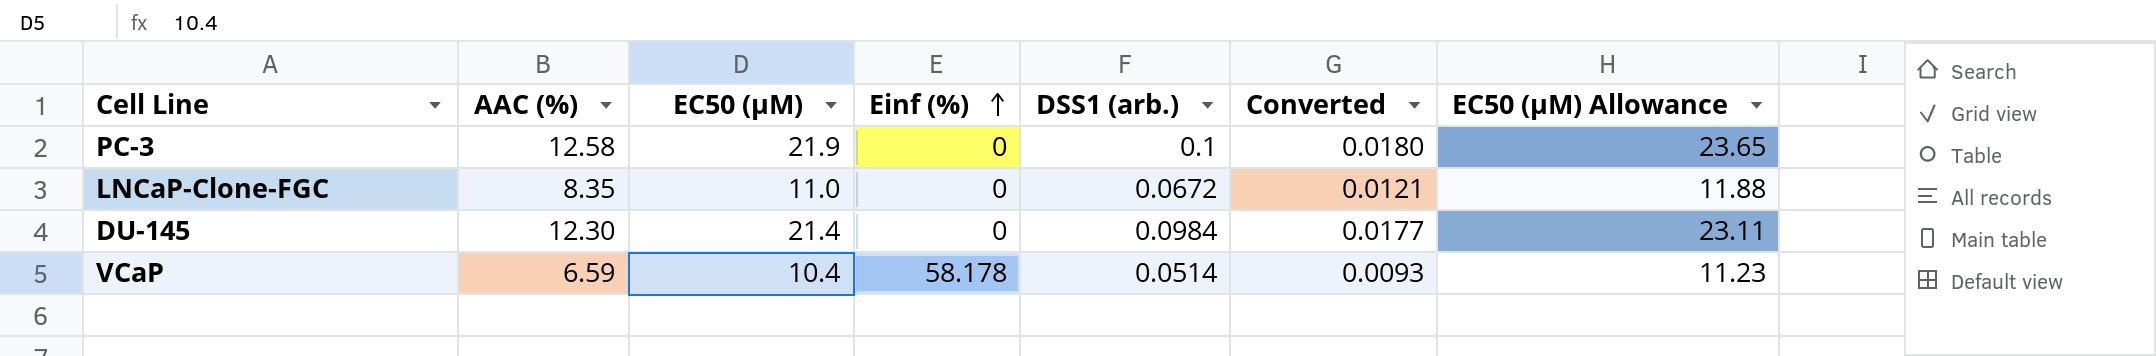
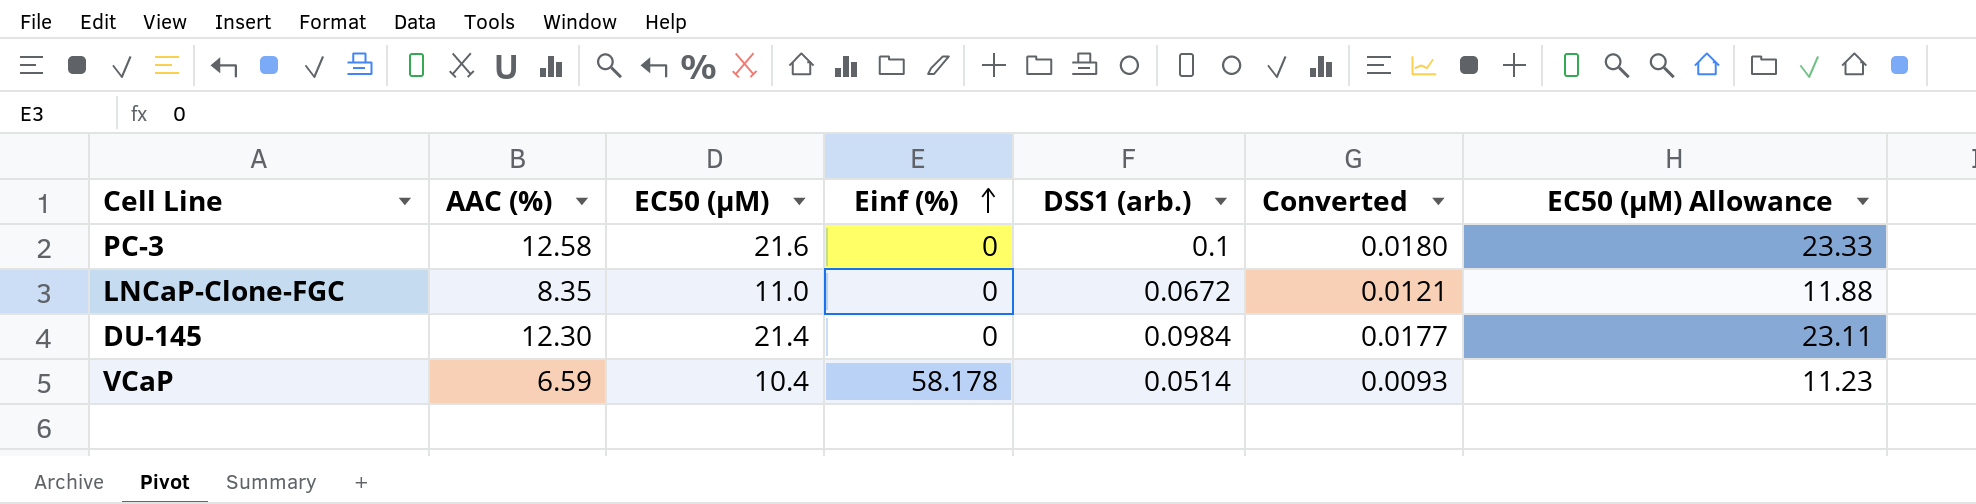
PC-3 | EC50 (µM): 21.9 -> 21.6
PC-3 | EC50 (µM) Allowance: 23.65 -> 23.33

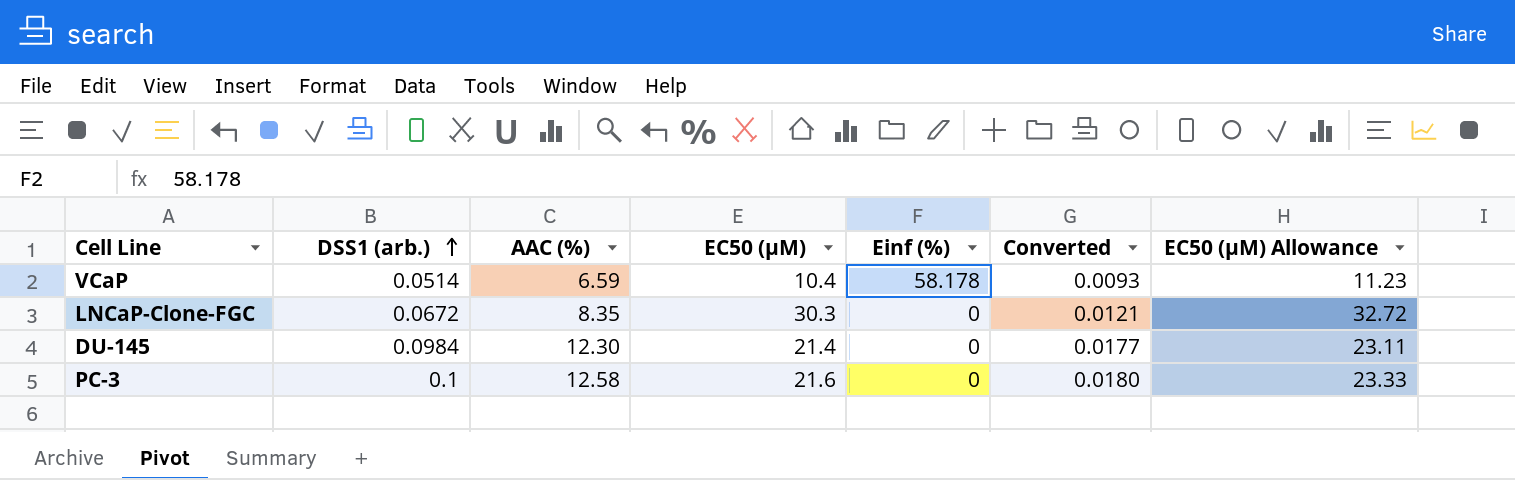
row order: Einf (%) ascending -> DSS1 (arb.) ascending
column DSS1 (arb.) | position: 5 -> 2
LNCaP-Clone-FGC | EC50 (µM): 11.0 -> 30.3
LNCaP-Clone-FGC | EC50 (µM) Allowance: 11.88 -> 32.72

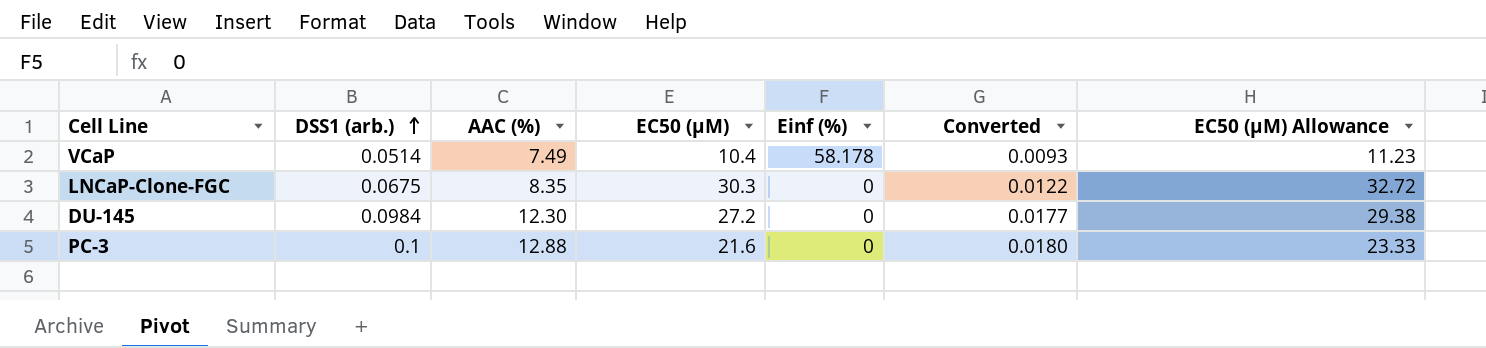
VCaP | AAC (%): 6.59 -> 7.49
LNCaP-Clone-FGC | DSS1 (arb.): 0.0672 -> 0.0675
LNCaP-Clone-FGC | Converted: 0.0121 -> 0.0122
DU-145 | EC50 (µM): 21.4 -> 27.2
DU-145 | EC50 (µM) Allowance: 23.11 -> 29.38
PC-3 | AAC (%): 12.58 -> 12.88

